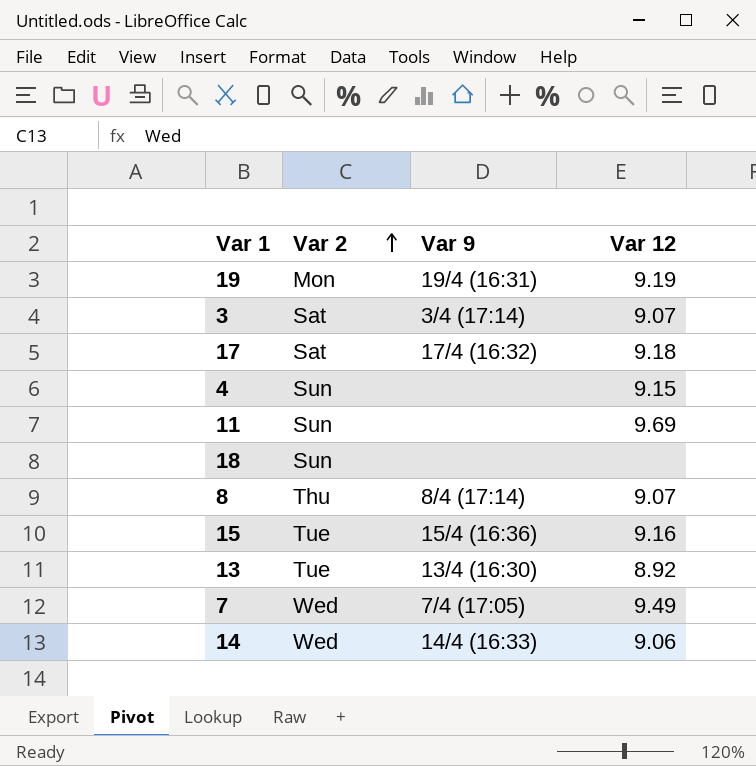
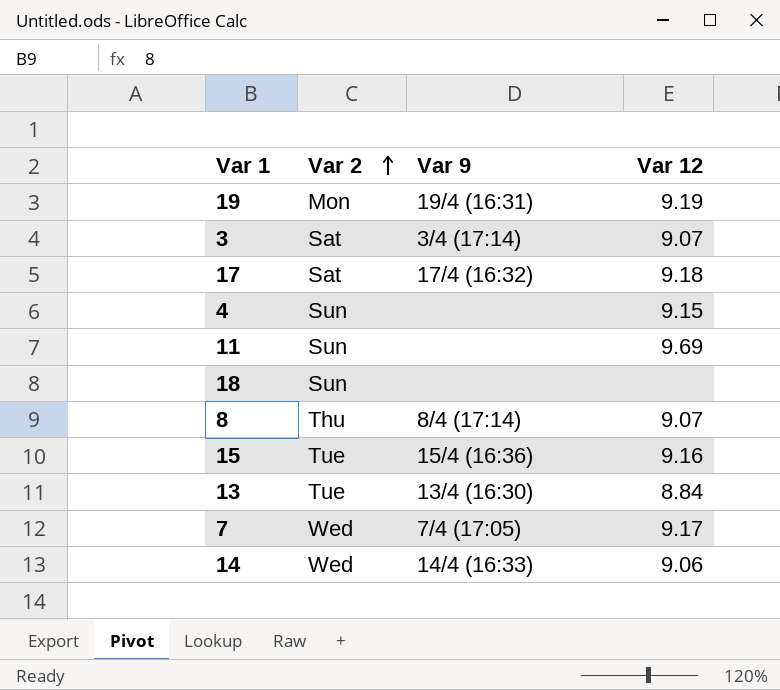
13 | Var 12: 8.92 -> 8.84
7 | Var 12: 9.49 -> 9.17

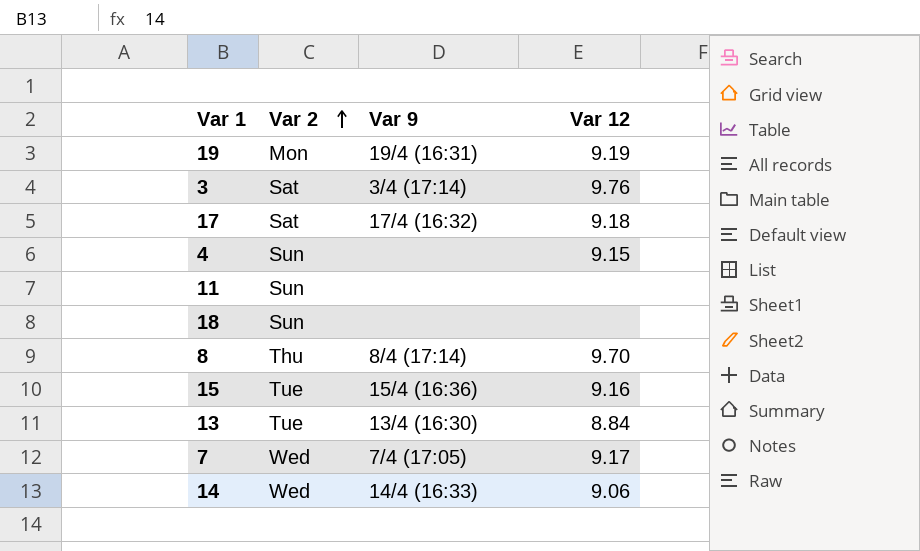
3 | Var 12: 9.07 -> 9.76
11 | Var 12: 9.69 -> none
8 | Var 12: 9.07 -> 9.70

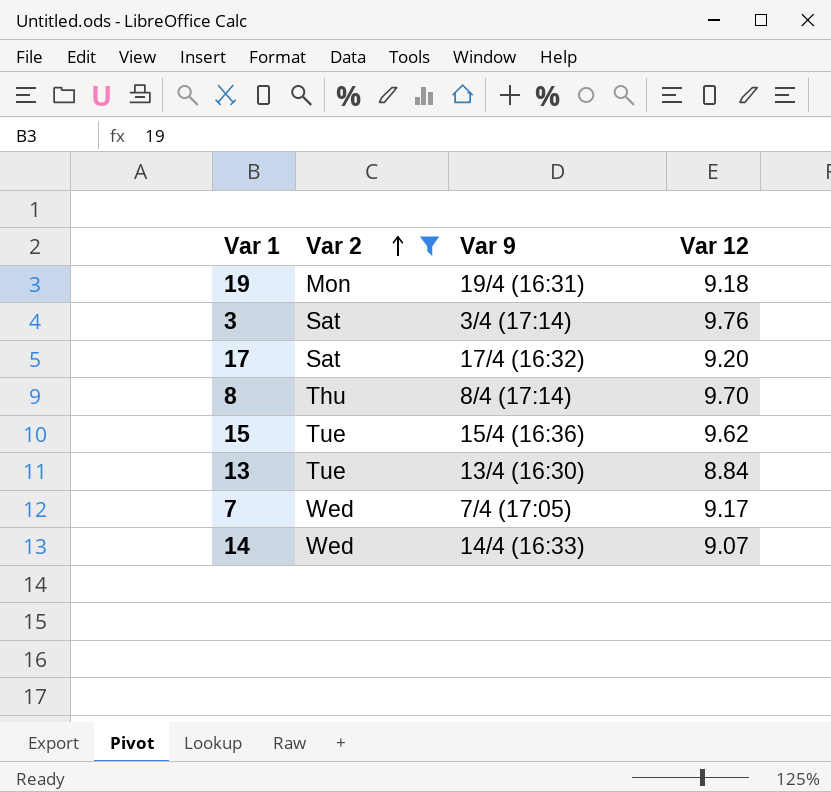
filter: none -> Var 2 != Sun
19 | Var 12: 9.19 -> 9.18
17 | Var 12: 9.18 -> 9.20
15 | Var 12: 9.16 -> 9.62
14 | Var 12: 9.06 -> 9.07

